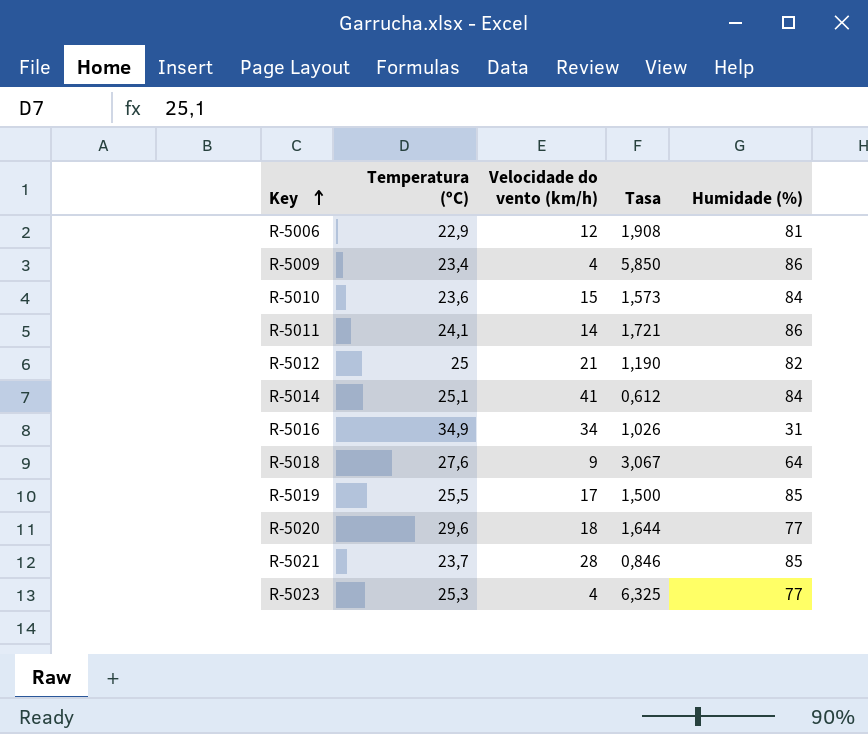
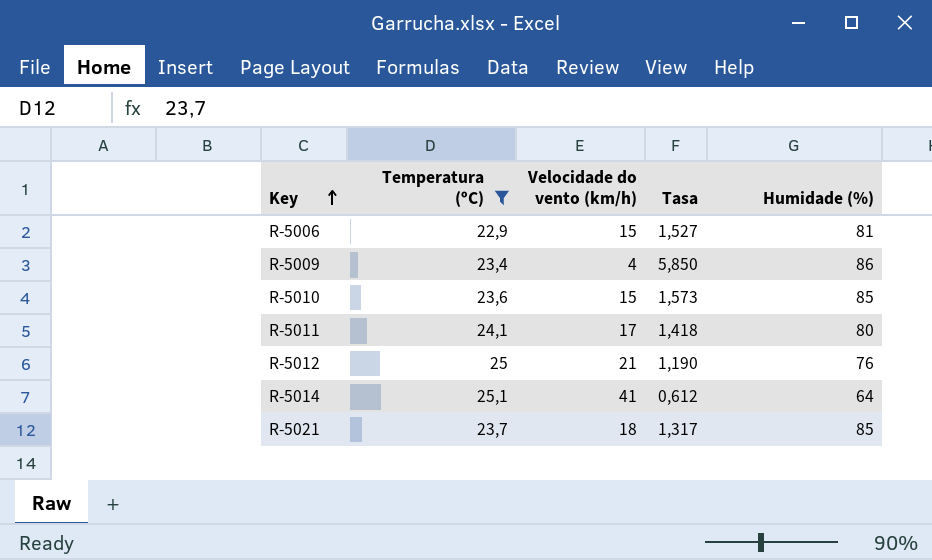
filter: none -> Temperatura (ºC) <= 25,1
R-5006 | Velocidade do vento (km/h): 12 -> 15
R-5006 | Tasa: 1,908 -> 1,527
R-5010 | Humidade (%): 84 -> 85
R-5011 | Velocidade do vento (km/h): 14 -> 17
R-5011 | Tasa: 1,721 -> 1,418
R-5011 | Humidade (%): 86 -> 80
R-5012 | Humidade (%): 82 -> 76
R-5014 | Humidade (%): 84 -> 64
R-5021 | Velocidade do vento (km/h): 28 -> 18
R-5021 | Tasa: 0,846 -> 1,317

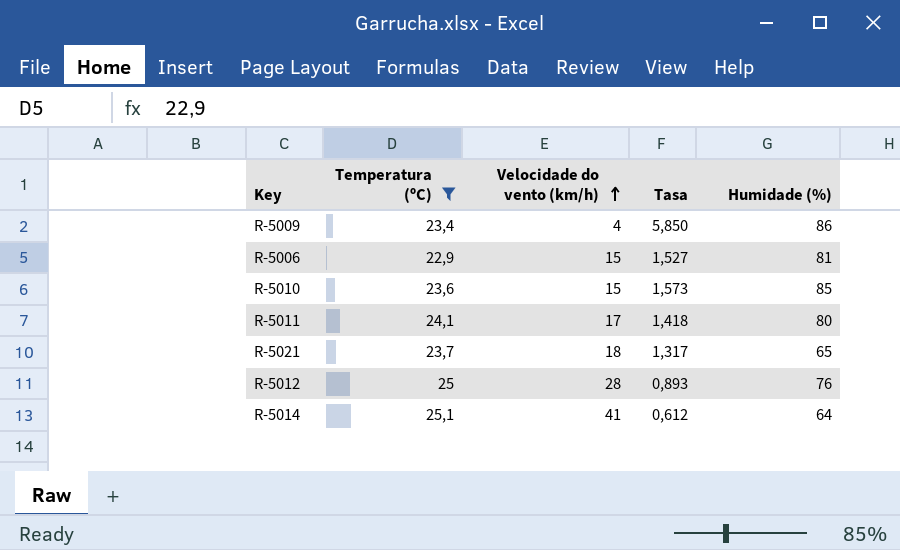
row order: Key ascending -> Velocidade do vento (km/h) ascending
R-5021 | Humidade (%): 85 -> 65
R-5012 | Velocidade do vento (km/h): 21 -> 28
R-5012 | Tasa: 1,190 -> 0,893

